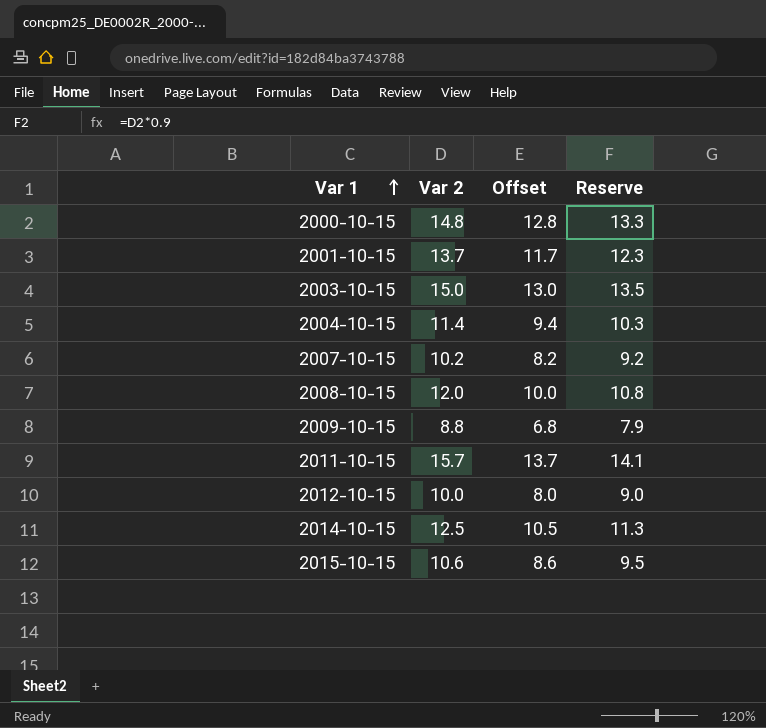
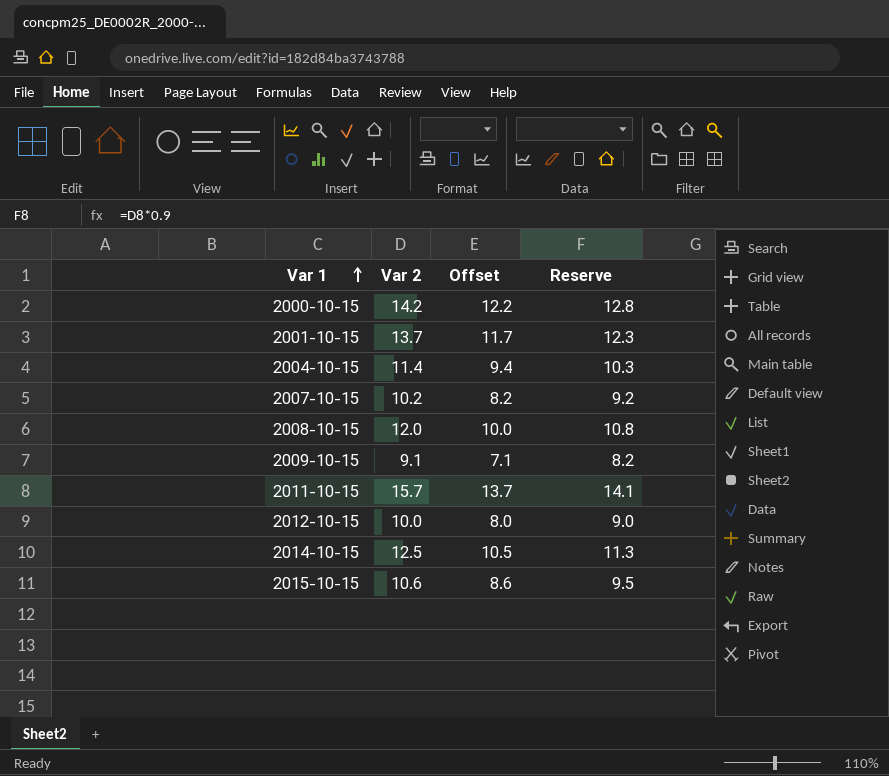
row 2003-10-15: 15.0 | 13.0 | 13.5 -> none
2000-10-15 | Var 2: 14.8 -> 14.2
2000-10-15 | Offset: 12.8 -> 12.2
2000-10-15 | Reserve: 13.3 -> 12.8
2009-10-15 | Var 2: 8.8 -> 9.1
2009-10-15 | Offset: 6.8 -> 7.1
2009-10-15 | Reserve: 7.9 -> 8.2

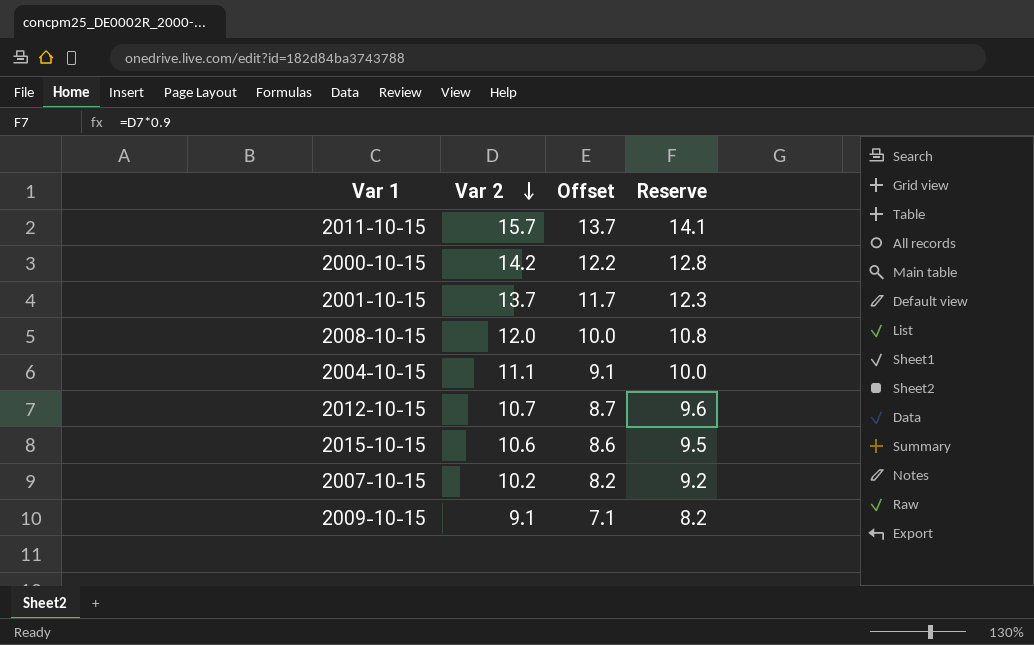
row order: Var 1 ascending -> Var 2 descending
row 2014-10-15: 12.5 | 10.5 | 11.3 -> none
2004-10-15 | Var 2: 11.4 -> 11.1
2004-10-15 | Offset: 9.4 -> 9.1
2004-10-15 | Reserve: 10.3 -> 10.0
2012-10-15 | Var 2: 10.0 -> 10.7
2012-10-15 | Offset: 8.0 -> 8.7
2012-10-15 | Reserve: 9.0 -> 9.6

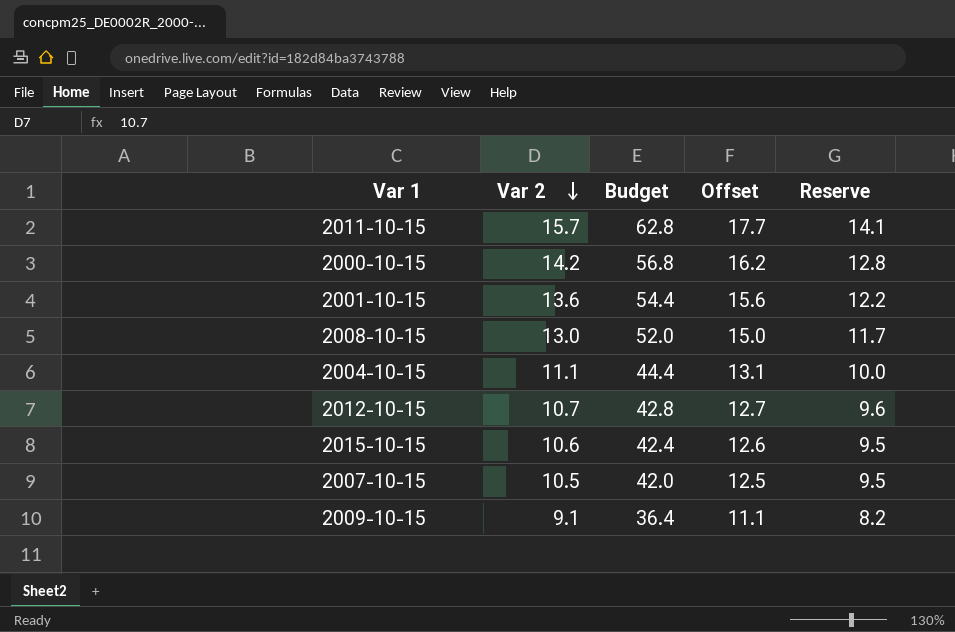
column Budget | formula: none -> [Var 2] * 4
column Offset | formula: [Var 2] - 2 -> [Var 2] + 2
2001-10-15 | Var 2: 13.7 -> 13.6
2001-10-15 | Reserve: 12.3 -> 12.2
2008-10-15 | Var 2: 12.0 -> 13.0
2008-10-15 | Reserve: 10.8 -> 11.7
2007-10-15 | Var 2: 10.2 -> 10.5
2007-10-15 | Reserve: 9.2 -> 9.5

